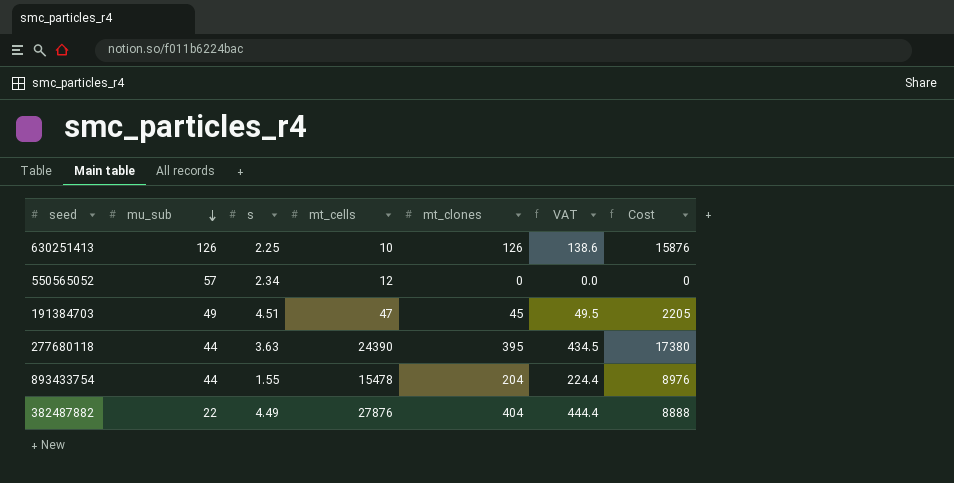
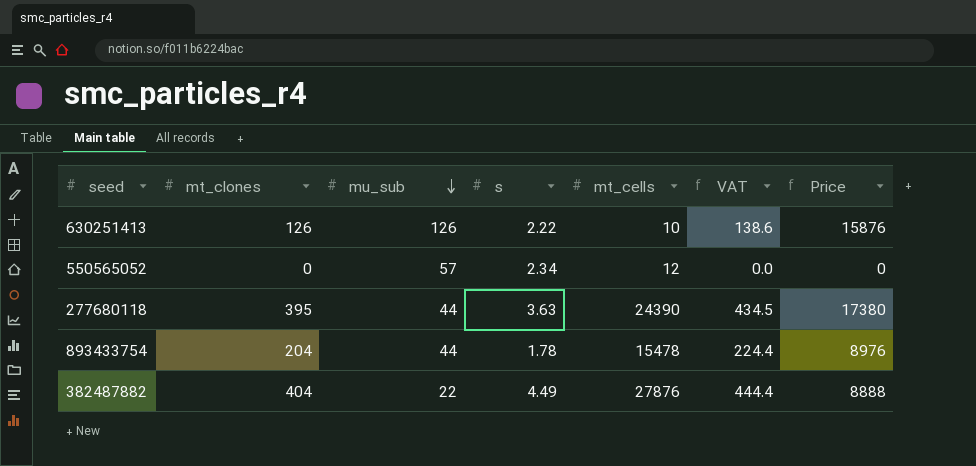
column mt_clones | position: 5 -> 2
column name: Cost -> Price
row 191384703: 49 | 4.51 | 47 | 45 | 49.5 | 2205 -> none
630251413 | s: 2.25 -> 2.22
893433754 | s: 1.55 -> 1.78

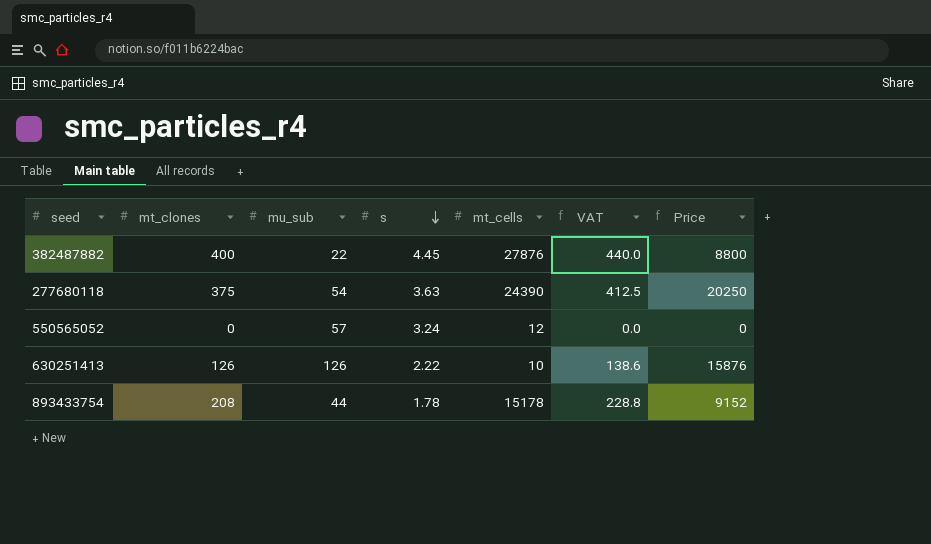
row order: mu_sub descending -> s descending
382487882 | mt_clones: 404 -> 400
382487882 | s: 4.49 -> 4.45
382487882 | VAT: 444.4 -> 440.0
382487882 | Price: 8888 -> 8800
277680118 | mt_clones: 395 -> 375
277680118 | mu_sub: 44 -> 54
277680118 | VAT: 434.5 -> 412.5
277680118 | Price: 17380 -> 20250
550565052 | s: 2.34 -> 3.24
893433754 | mt_clones: 204 -> 208
893433754 | mt_cells: 15478 -> 15178
893433754 | VAT: 224.4 -> 228.8
893433754 | Price: 8976 -> 9152

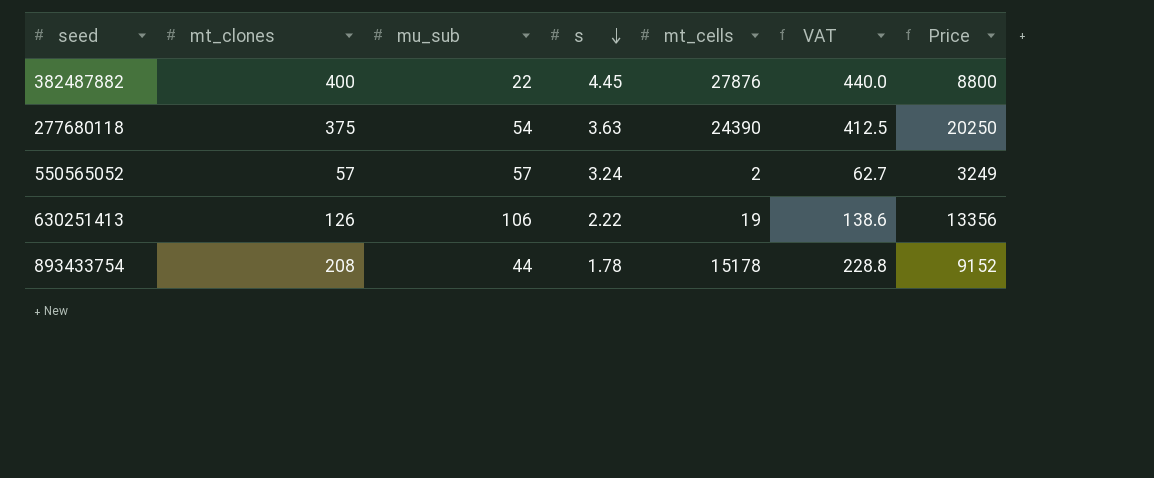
550565052 | mt_clones: 0 -> 57
550565052 | mt_cells: 12 -> 2
550565052 | VAT: 0.0 -> 62.7
550565052 | Price: 0 -> 3249
630251413 | mu_sub: 126 -> 106
630251413 | mt_cells: 10 -> 19
630251413 | Price: 15876 -> 13356

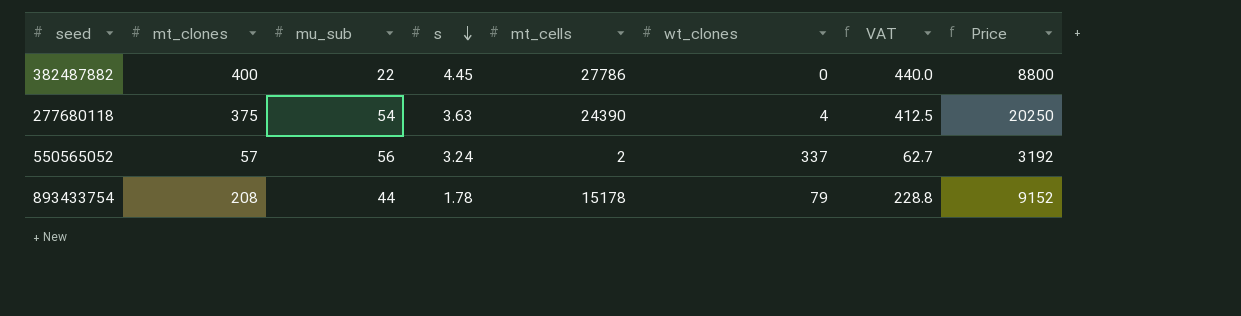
column wt_clones | position: none -> 6
row 630251413: 126 | 106 | 2.22 | 19 | 138.6 | 13356 -> none
382487882 | mt_cells: 27876 -> 27786
550565052 | mu_sub: 57 -> 56
550565052 | Price: 3249 -> 3192

